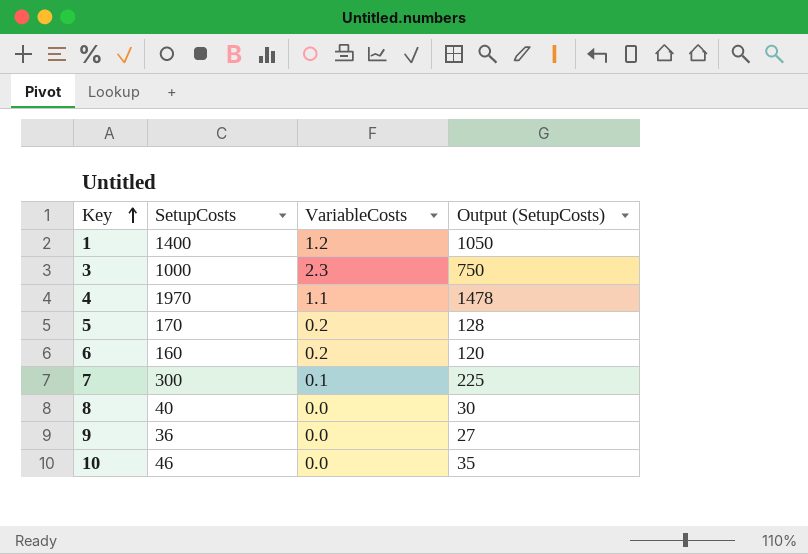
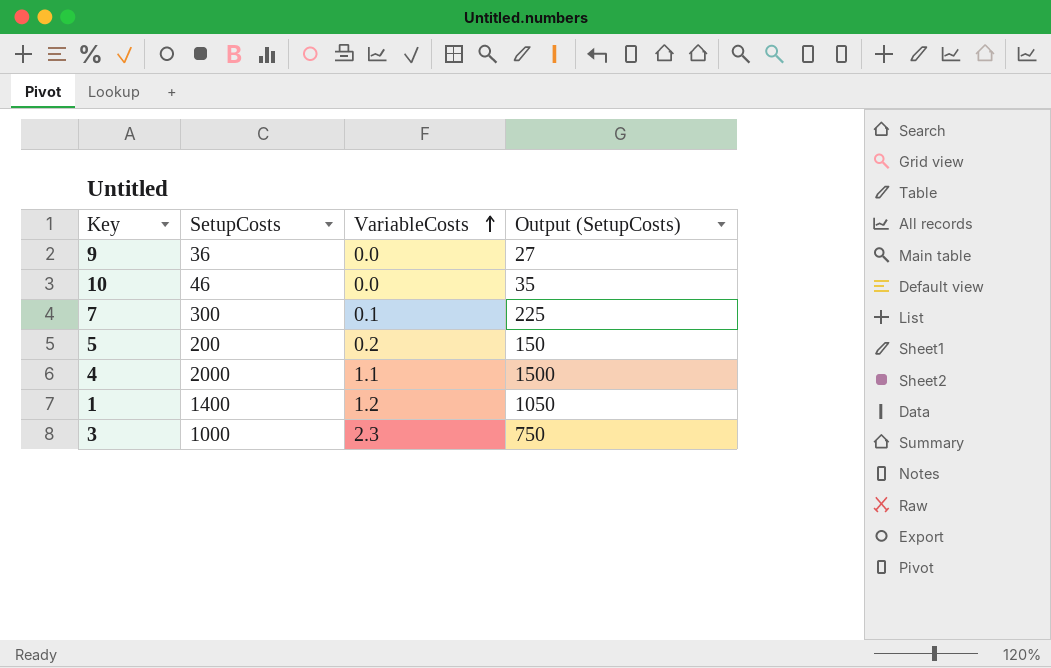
row order: Key ascending -> VariableCosts ascending
row 6: 160 | 0.2 | 120 -> none
row 8: 40 | 0.0 | 30 -> none
5 | SetupCosts: 170 -> 200
5 | Output (SetupCosts): 128 -> 150
4 | SetupCosts: 1970 -> 2000
4 | Output (SetupCosts): 1478 -> 1500

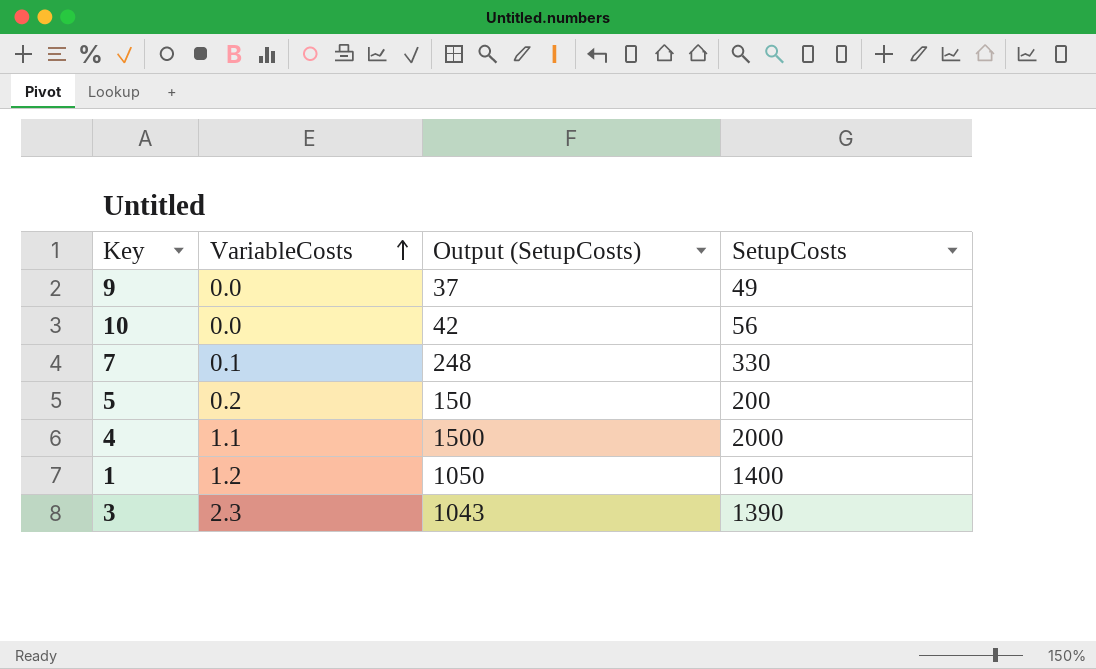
column SetupCosts | position: 2 -> 4
9 | Output (SetupCosts): 27 -> 37
9 | SetupCosts: 36 -> 49
10 | Output (SetupCosts): 35 -> 42
10 | SetupCosts: 46 -> 56
7 | Output (SetupCosts): 225 -> 248
7 | SetupCosts: 300 -> 330
3 | Output (SetupCosts): 750 -> 1043
3 | SetupCosts: 1000 -> 1390

